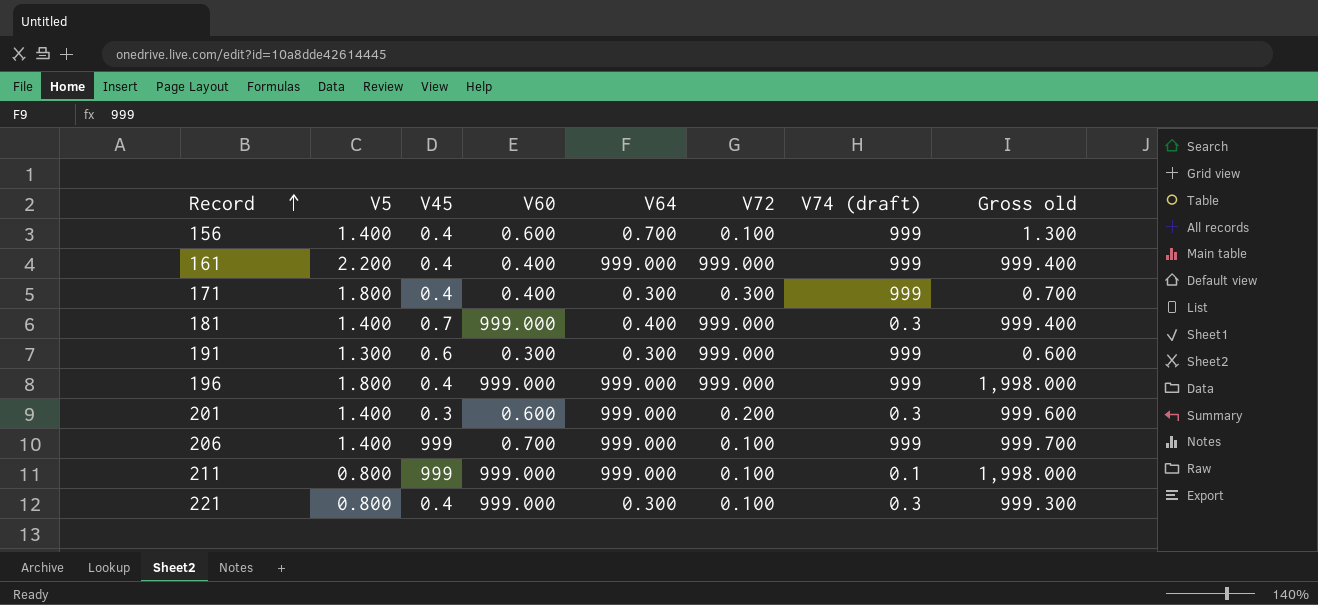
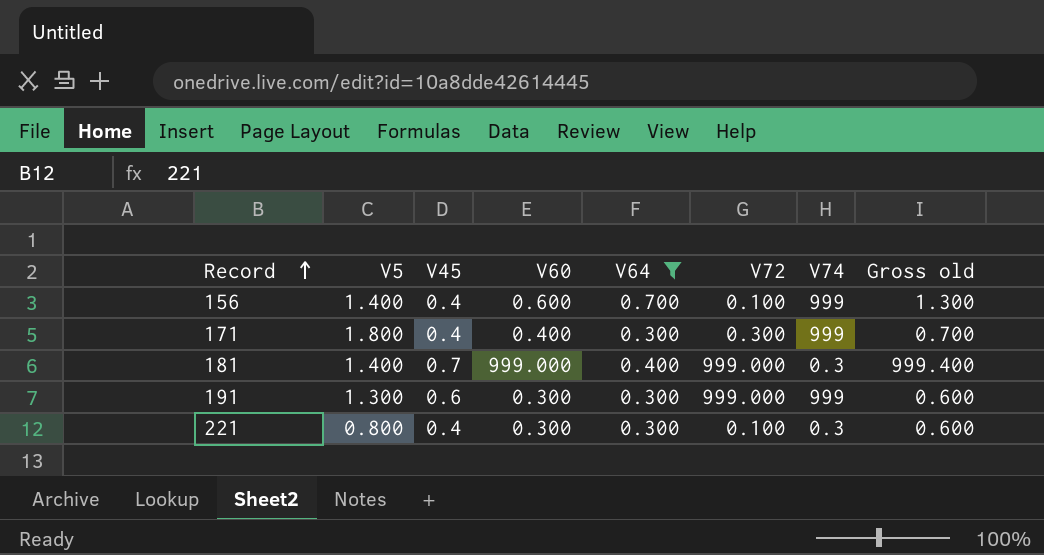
filter: none -> V64 != 999.000
column name: V74 (draft) -> V74
221 | V60: 999.000 -> 0.300
221 | Gross old: 999.300 -> 0.600

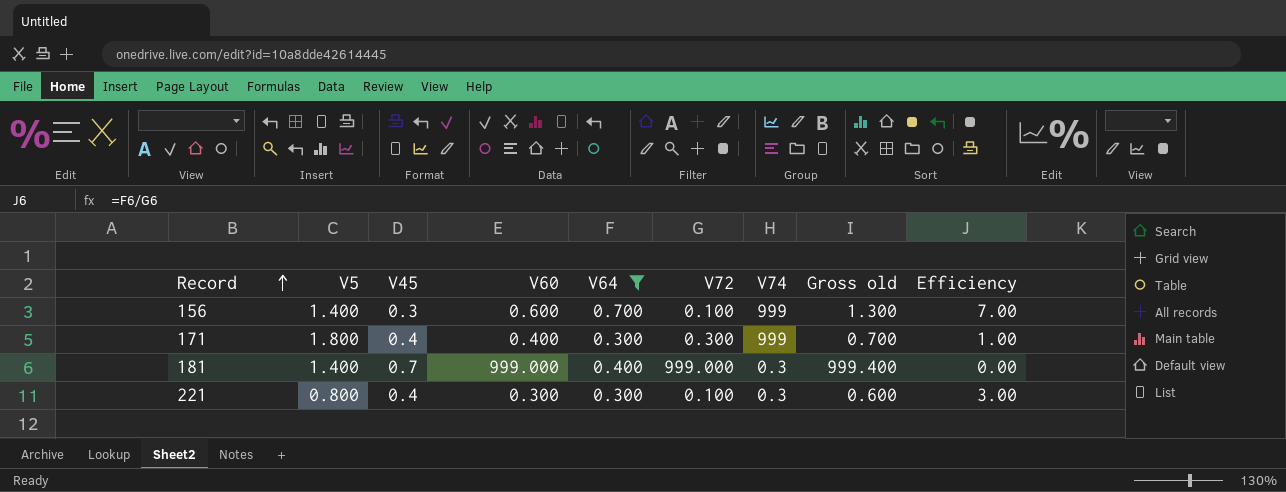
column Efficiency | formula: none -> [V64] / [V72]
row 191: 1.300 | 0.6 | 0.300 | 0.300 | 999.000 | 999 | 0.600 -> none
156 | V45: 0.4 -> 0.3

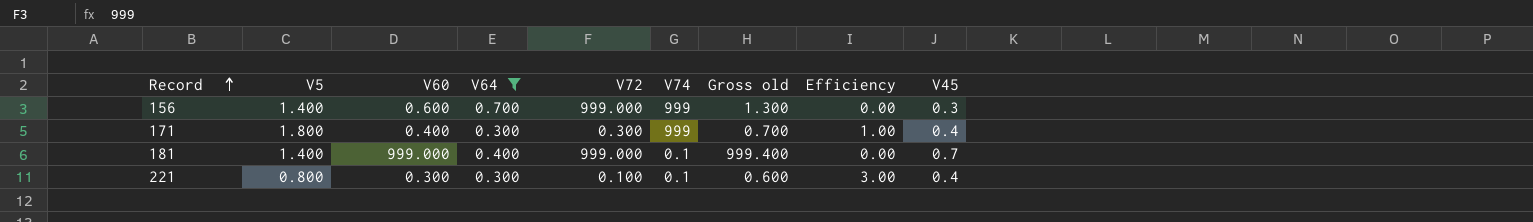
column V45 | position: 3 -> 9
156 | V72: 0.100 -> 999.000
156 | Efficiency: 7.00 -> 0.00
181 | V74: 0.3 -> 0.1
221 | V74: 0.3 -> 0.1

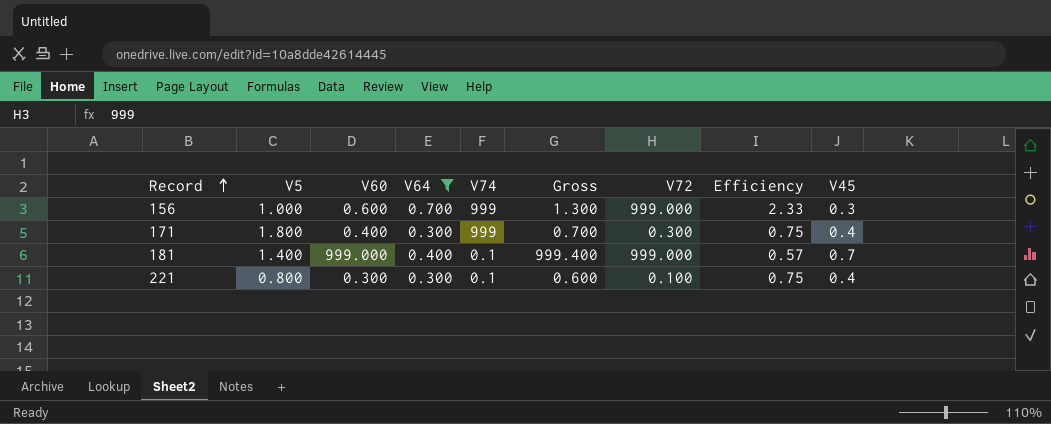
column name: Gross old -> Gross
column V72 | position: 5 -> 7
column Efficiency | formula: [V64] / [V72] -> [V64] / [V45]
156 | V5: 1.400 -> 1.000

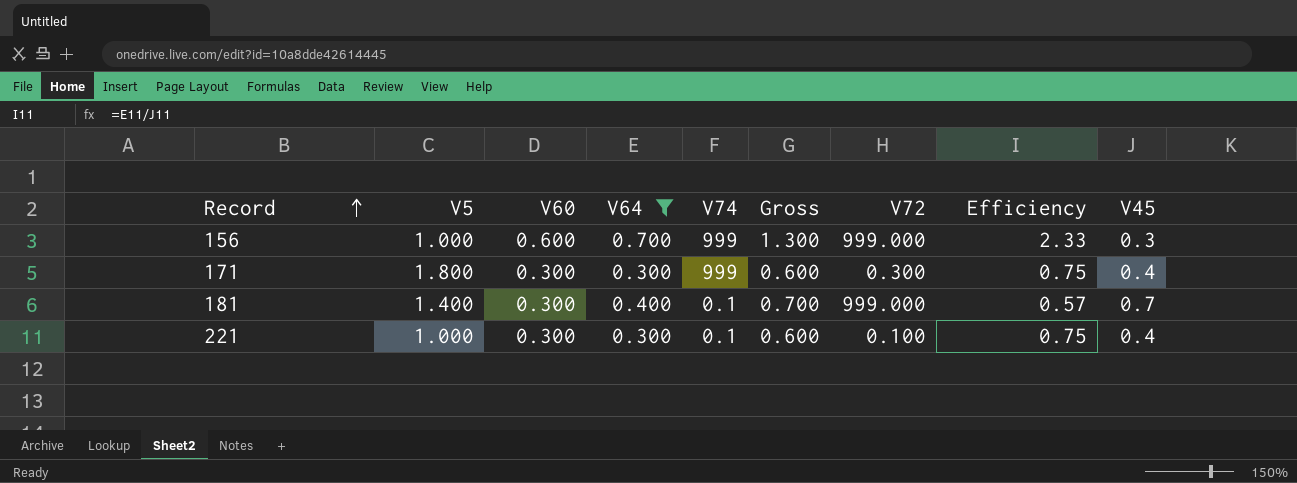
171 | V60: 0.400 -> 0.300
171 | Gross: 0.700 -> 0.600
181 | V60: 999.000 -> 0.300
181 | Gross: 999.400 -> 0.700
221 | V5: 0.800 -> 1.000

